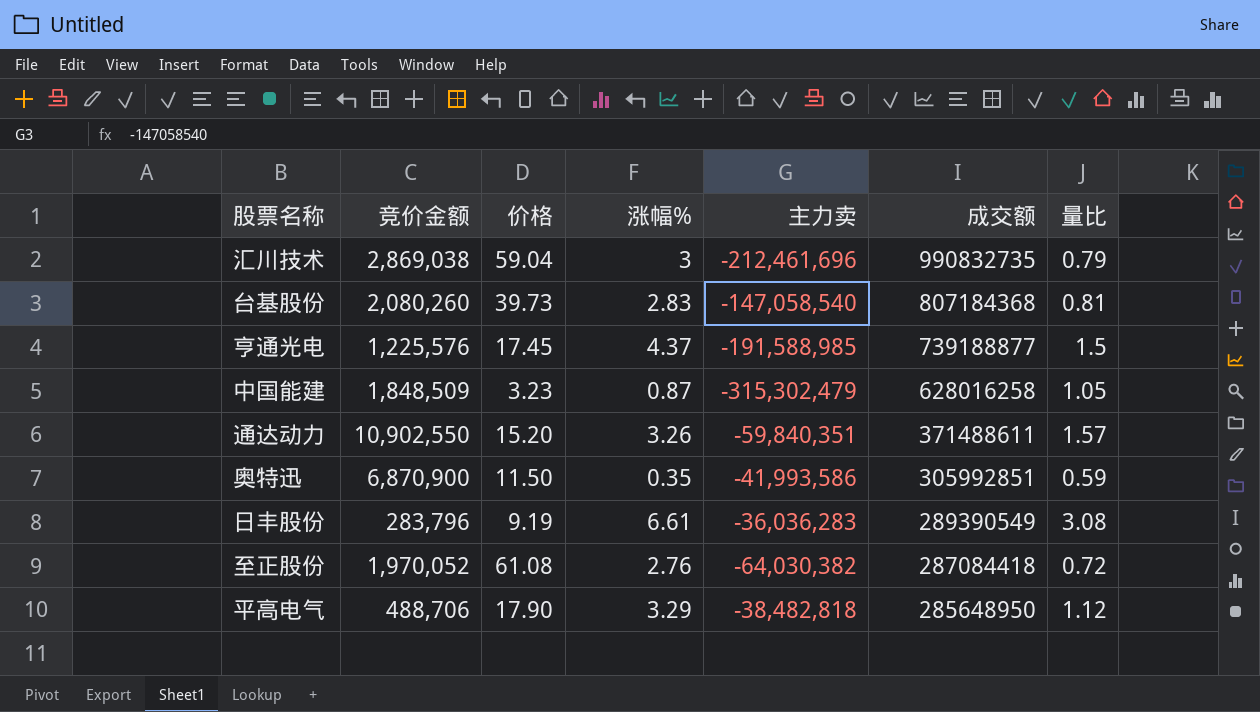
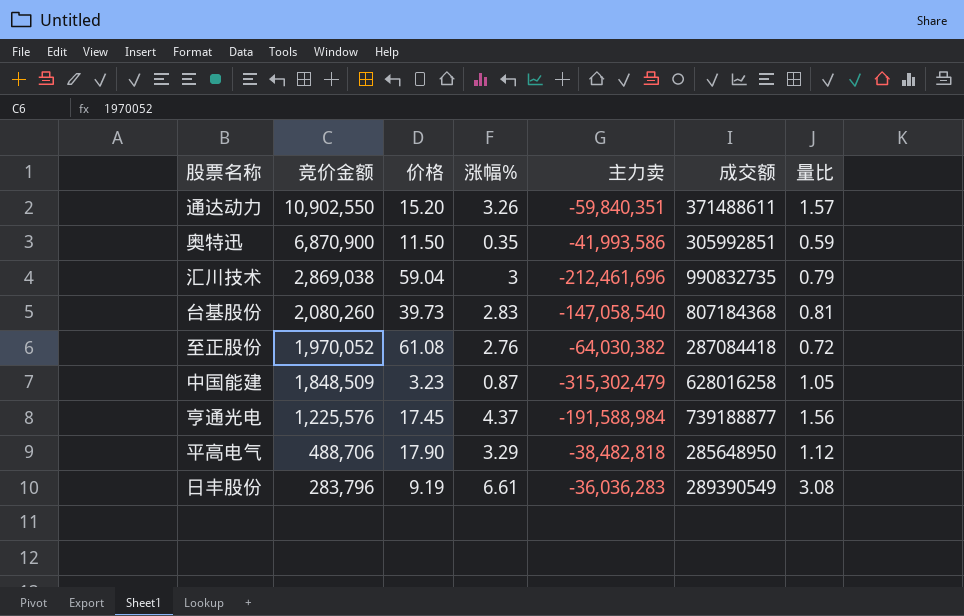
row order: 成交额 descending -> 竞价金额 descending
亨通光电 | 主力卖: -191,588,985 -> -191,588,984
亨通光电 | 量比: 1.5 -> 1.56

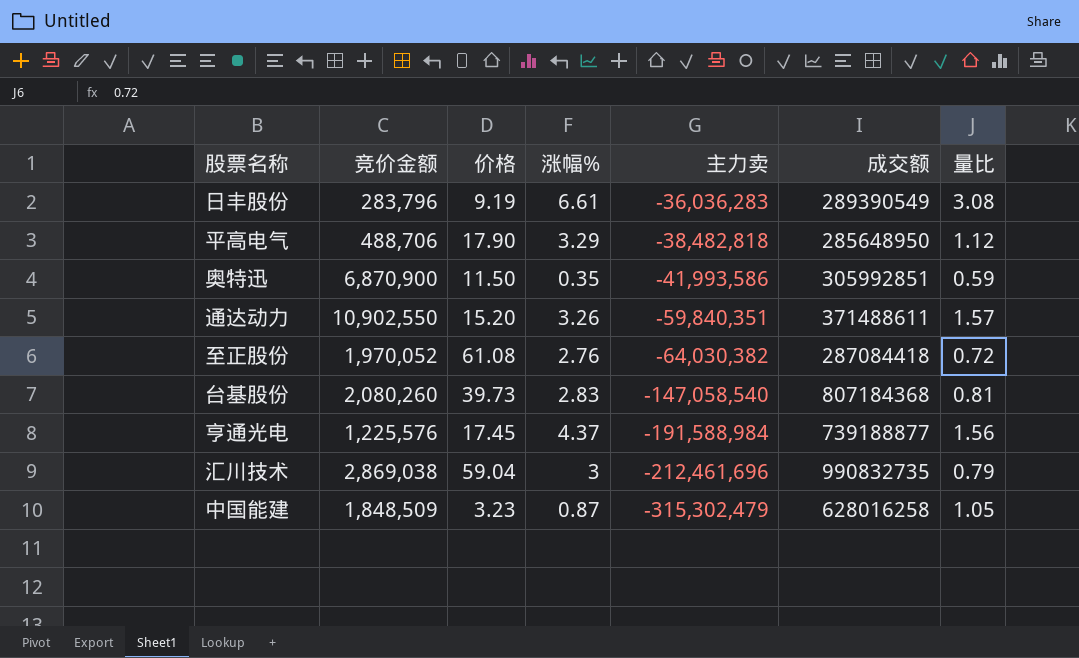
row order: 竞价金额 descending -> 主力卖 descending

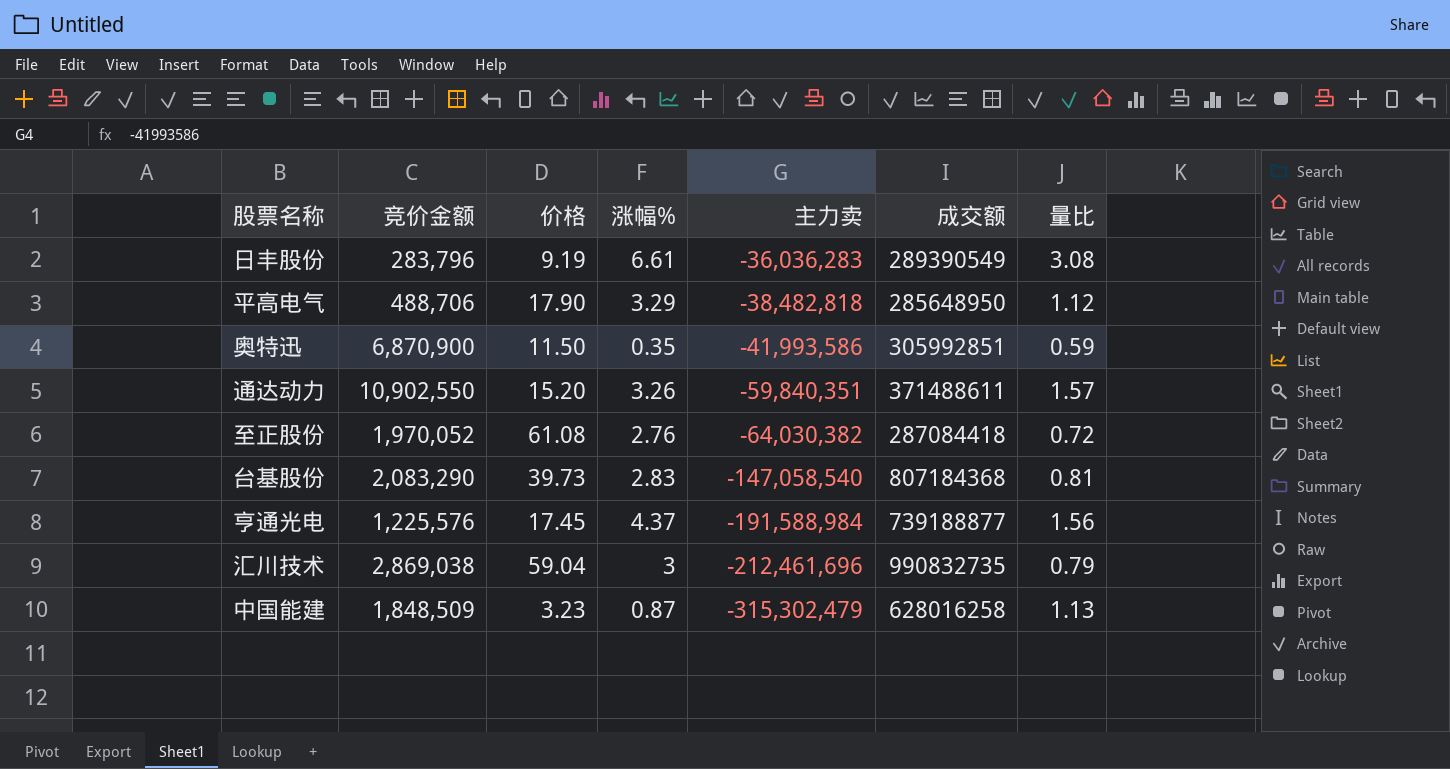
台基股份 | 竞价金额: 2,080,260 -> 2,083,290
中国能建 | 量比: 1.05 -> 1.13

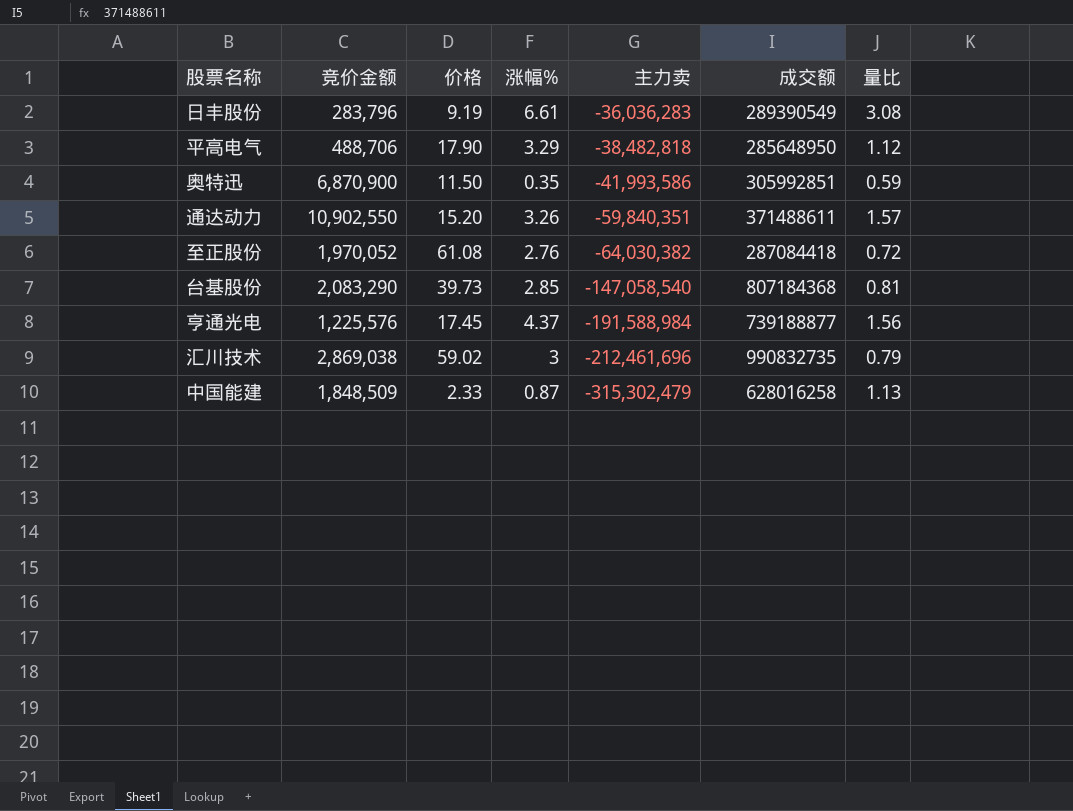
台基股份 | 涨幅%: 2.83 -> 2.85
汇川技术 | 价格: 59.04 -> 59.02
中国能建 | 价格: 3.23 -> 2.33

